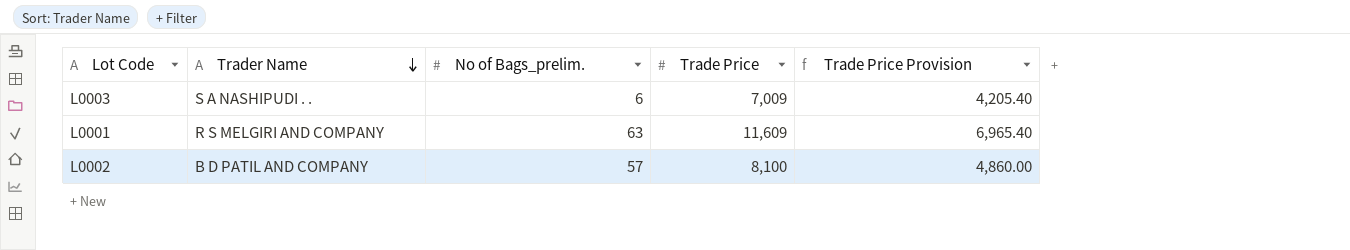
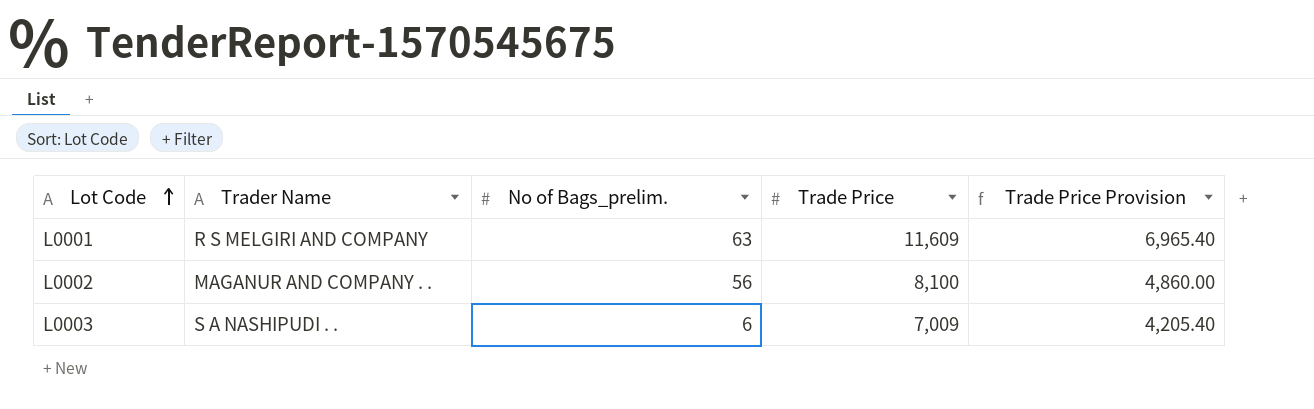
row order: Trader Name descending -> Lot Code ascending
L0002 | Trader Name: B D PATIL AND COMPANY -> MAGANUR AND COMPANY . .
L0002 | No of Bags_prelim.: 57 -> 56

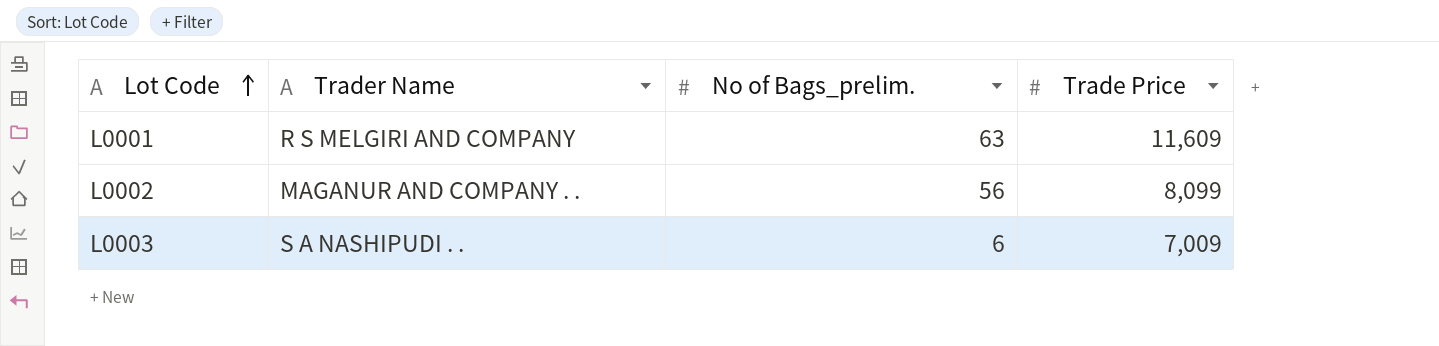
column Trade Price Provision | formula: [Trade Price] * 0.6 -> none
L0002 | Trade Price: 8,100 -> 8,099

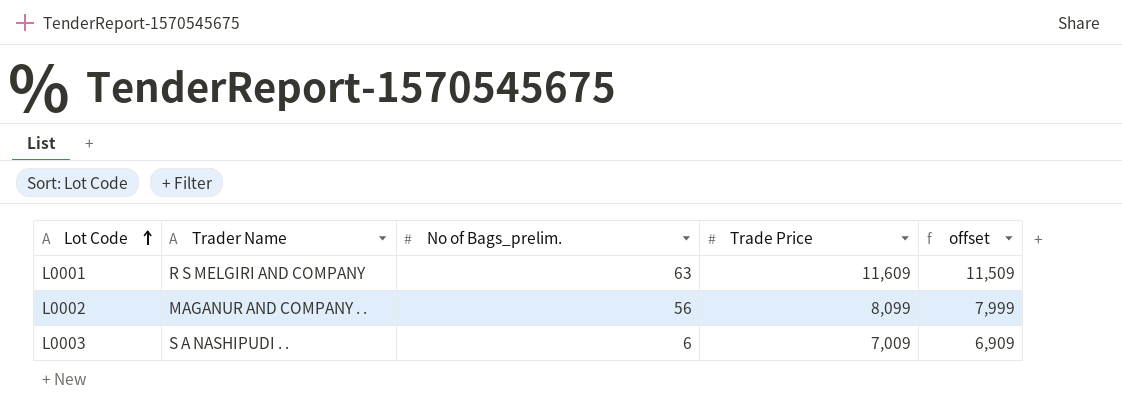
column offset | formula: none -> [Trade Price] - 100

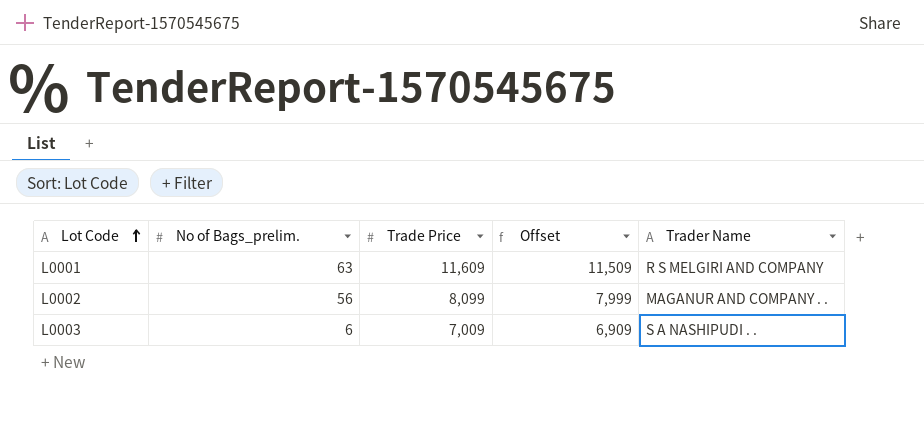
column name: offset -> Offset
column Trader Name | position: 2 -> 5

